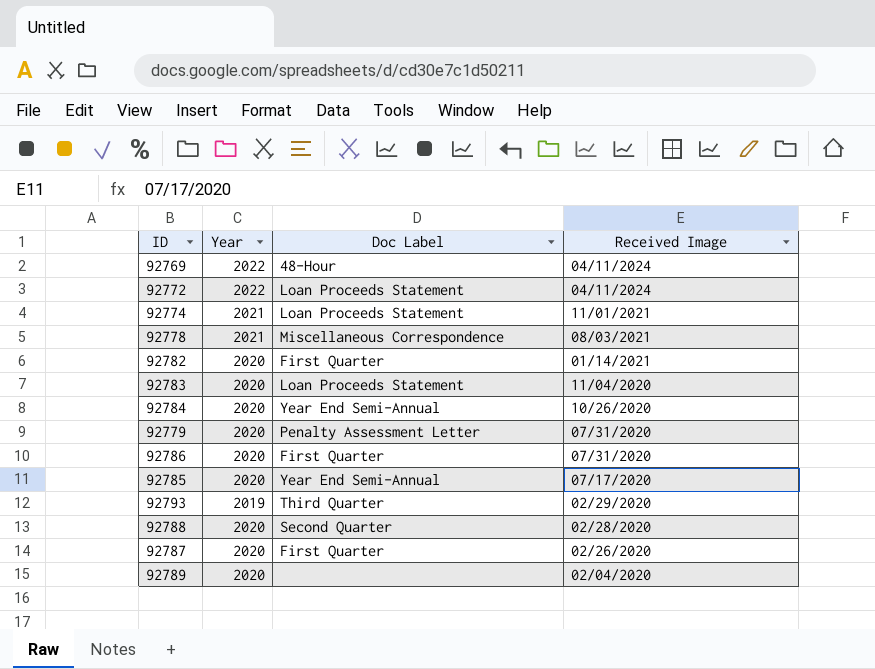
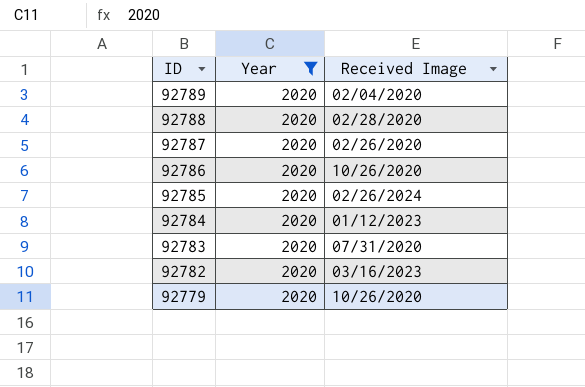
filter: none -> Year = 2020
row order: Received Image descending -> ID descending
column Doc Label | position: 3 -> none
92786 | Received Image: 07/31/2020 -> 10/26/2020
92785 | Received Image: 07/17/2020 -> 02/26/2024
92784 | Received Image: 10/26/2020 -> 01/12/2023
92783 | Received Image: 11/04/2020 -> 07/31/2020
92782 | Received Image: 01/14/2021 -> 03/16/2023
92779 | Received Image: 07/31/2020 -> 10/26/2020

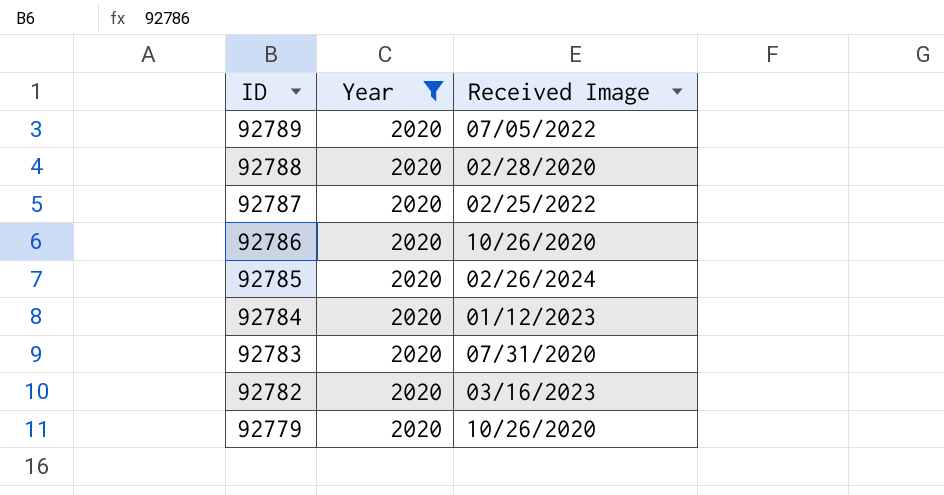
92789 | Received Image: 02/04/2020 -> 07/05/2022
92787 | Received Image: 02/26/2020 -> 02/25/2022

